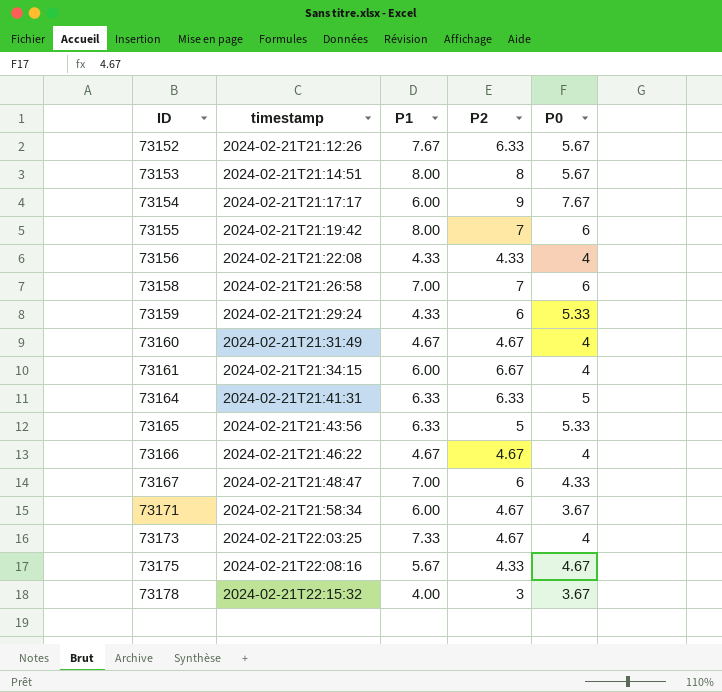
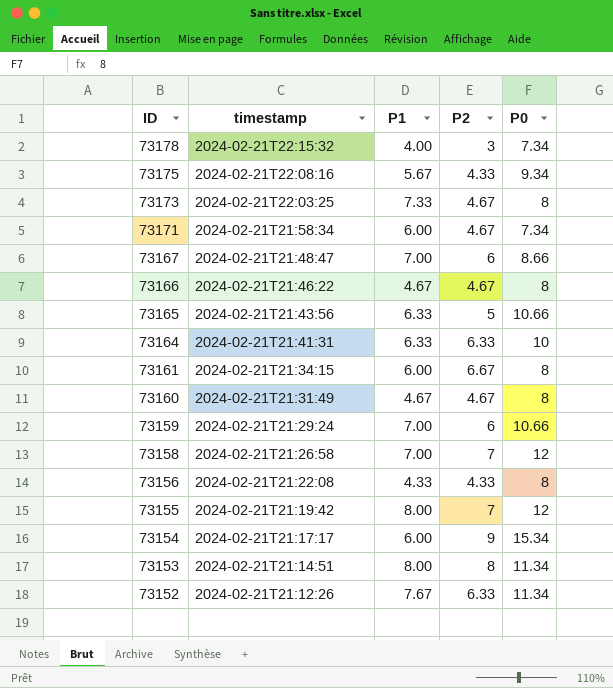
row order: ID ascending -> ID descending
73178 | P0: 3.67 -> 7.34
73175 | P0: 4.67 -> 9.34
73173 | P0: 4 -> 8
73171 | P0: 3.67 -> 7.34
73167 | P0: 4.33 -> 8.66
73166 | P0: 4 -> 8
73165 | P0: 5.33 -> 10.66
73164 | P0: 5 -> 10
73161 | P0: 4 -> 8
73160 | P0: 4 -> 8
73159 | P1: 4.33 -> 7.00
73159 | P0: 5.33 -> 10.66
73158 | P0: 6 -> 12
73156 | P0: 4 -> 8
73155 | P0: 6 -> 12
73154 | P0: 7.67 -> 15.34
73153 | P0: 5.67 -> 11.34
73152 | P0: 5.67 -> 11.34

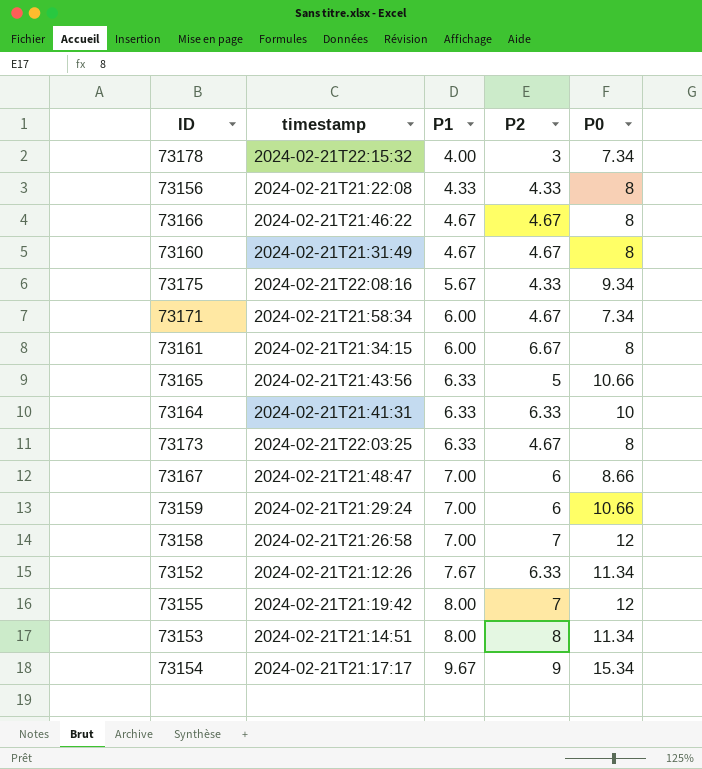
row order: ID descending -> P1 ascending
73173 | P1: 7.33 -> 6.33
73154 | P1: 6.00 -> 9.67

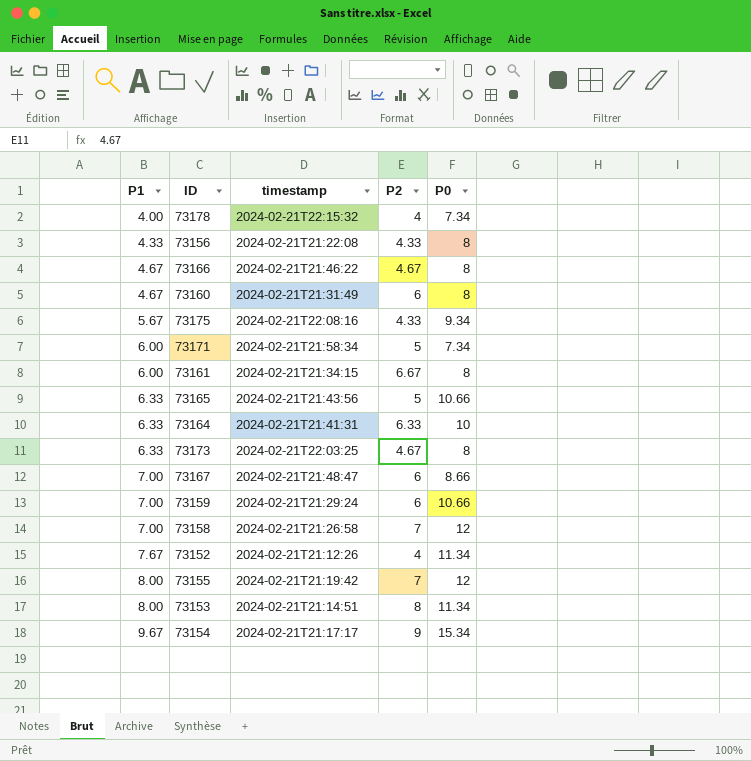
column P1 | position: 3 -> 1
73178 | P2: 3 -> 4
73160 | P2: 4.67 -> 6
73171 | P2: 4.67 -> 5
73152 | P2: 6.33 -> 4

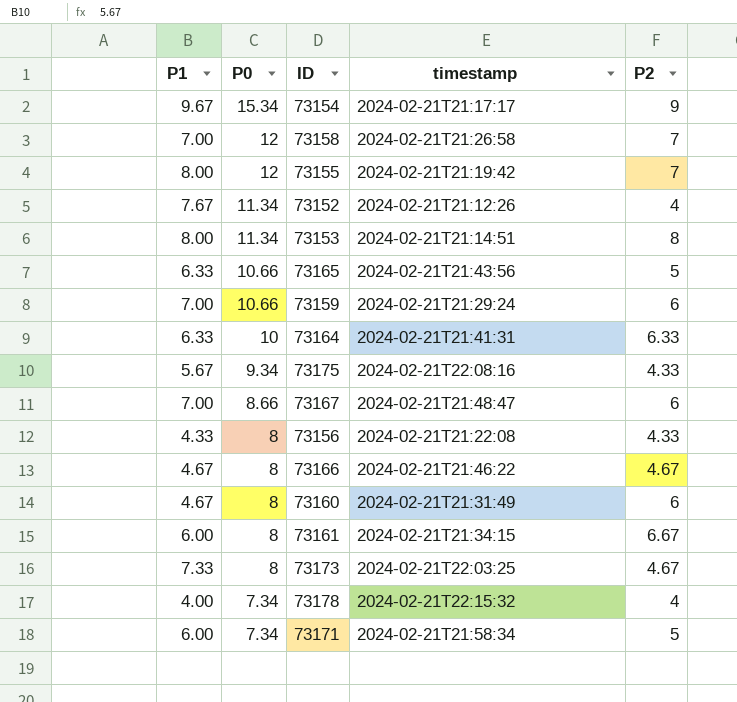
row order: P1 ascending -> P0 descending
column P0 | position: 5 -> 2
73173 | P1: 6.33 -> 7.33

